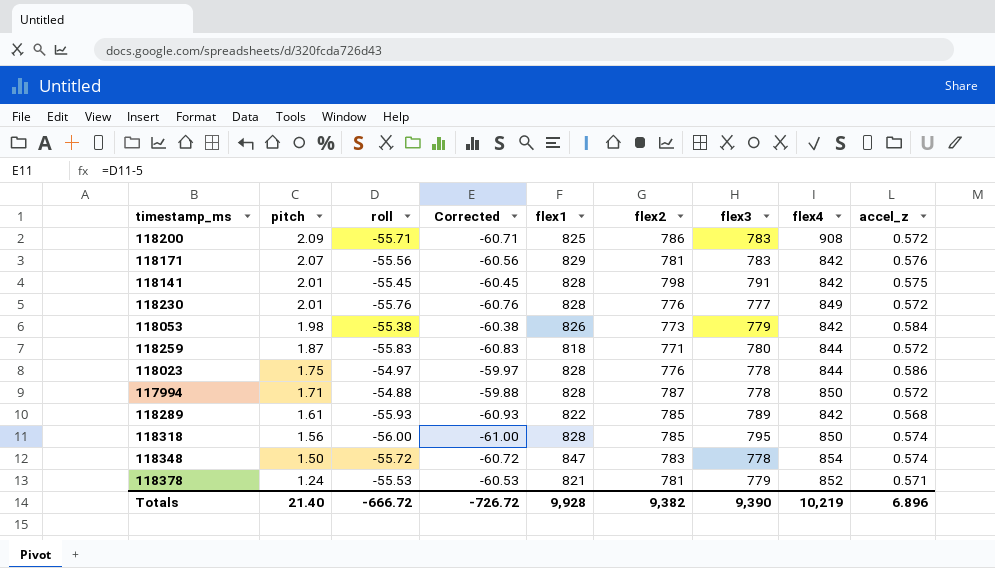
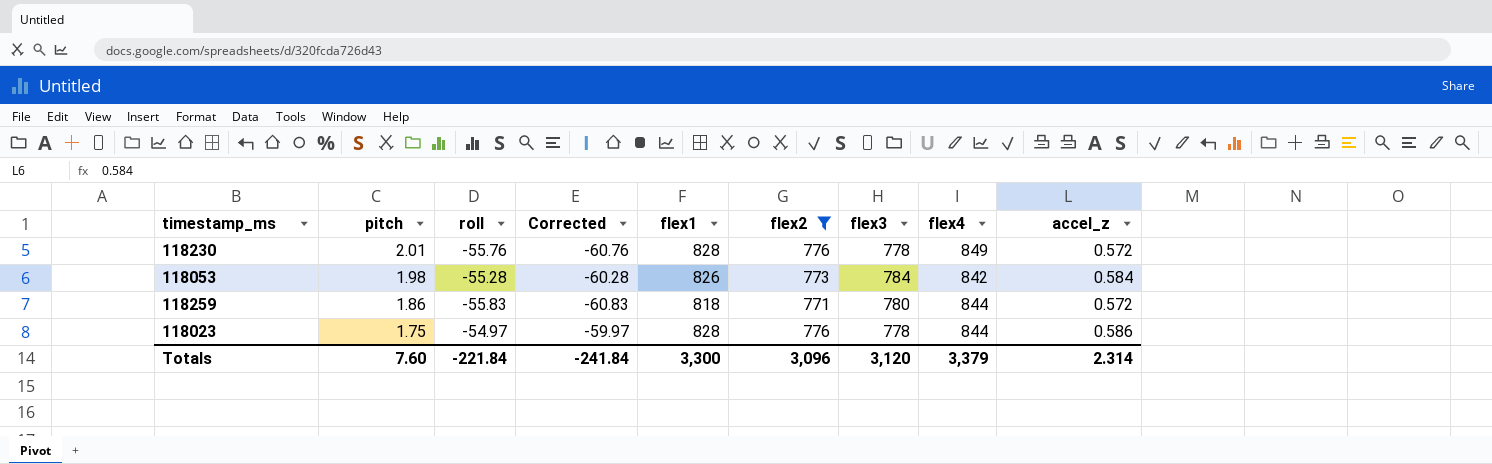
filter: none -> flex2 <= 776
118230 | flex3: 777 -> 778
118053 | roll: -55.38 -> -55.28
118053 | Corrected: -60.38 -> -60.28
118053 | flex3: 779 -> 784
118259 | pitch: 1.87 -> 1.86
Totals | pitch: 21.40 -> 7.60
Totals | roll: -666.72 -> -221.84
Totals | Corrected: -726.72 -> -241.84
Totals | flex1: 9,928 -> 3,300
Totals | flex2: 9,382 -> 3,096
Totals | flex3: 9,390 -> 3,120
Totals | flex4: 10,219 -> 3,379
Totals | accel_z: 6.896 -> 2.314

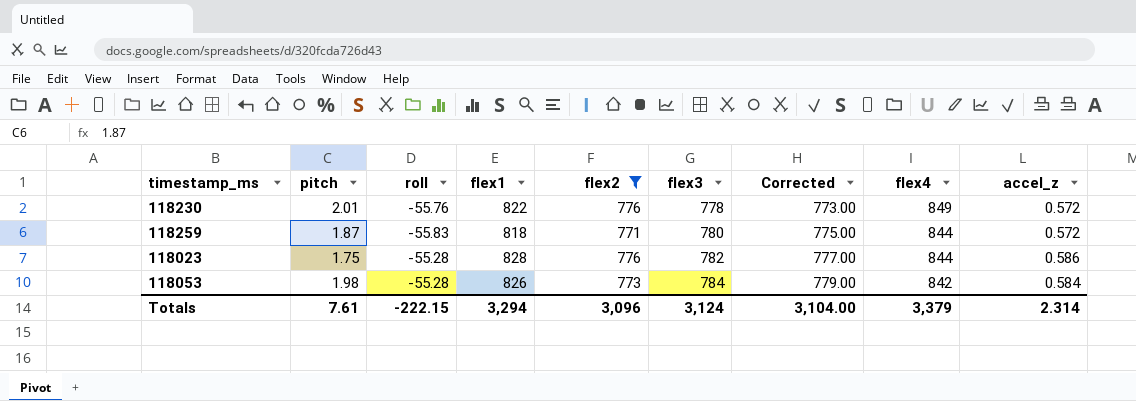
row order: pitch descending -> flex3 ascending
column Corrected | formula: [roll] - 5 -> [flex3] - 5
column Corrected | position: 4 -> 7
118230 | flex1: 828 -> 822
118259 | pitch: 1.86 -> 1.87
118023 | roll: -54.97 -> -55.28
118023 | flex3: 778 -> 782
Totals | pitch: 7.60 -> 7.61
Totals | roll: -221.84 -> -222.15
Totals | flex1: 3,300 -> 3,294
Totals | flex3: 3,120 -> 3,124
Totals | Corrected: -241.84 -> 3,104.00

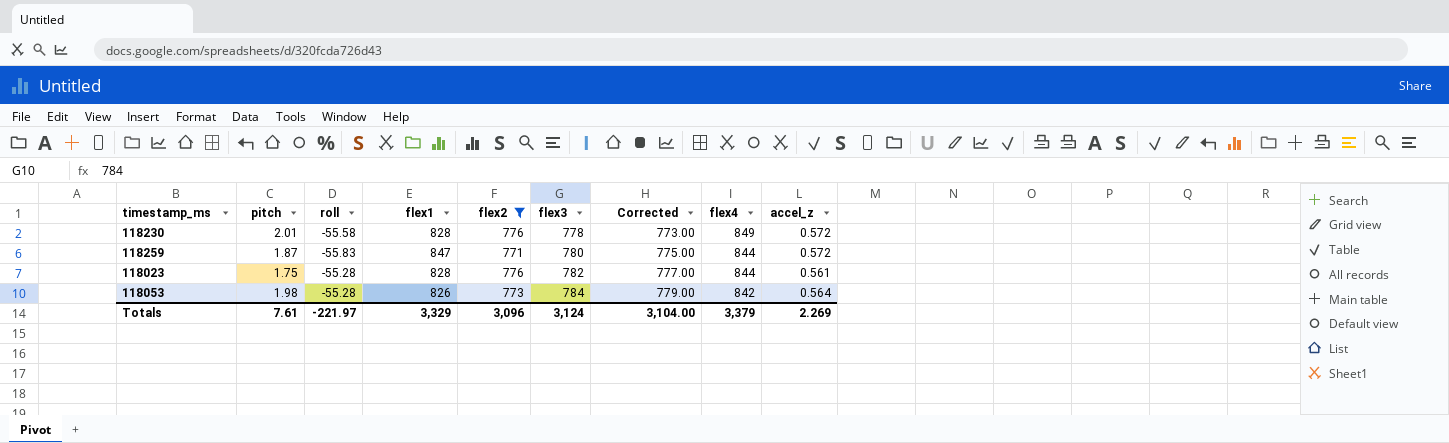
118230 | roll: -55.76 -> -55.58
118230 | flex1: 822 -> 828
118259 | flex1: 818 -> 847
118023 | accel_z: 0.586 -> 0.561
118053 | accel_z: 0.584 -> 0.564
Totals | roll: -222.15 -> -221.97
Totals | flex1: 3,294 -> 3,329
Totals | accel_z: 2.314 -> 2.269

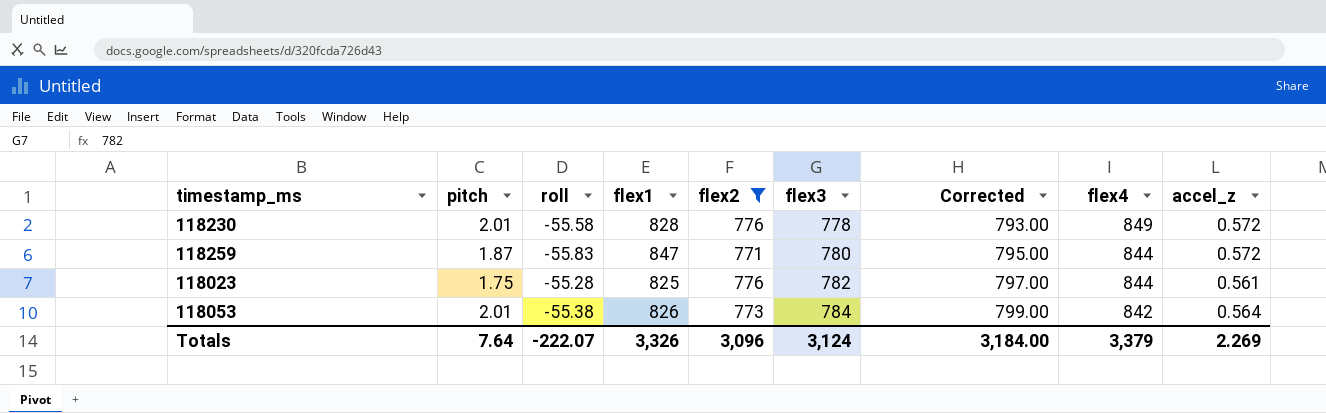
column Corrected | formula: [flex3] - 5 -> [flex3] + 15
118023 | flex1: 828 -> 825
118053 | pitch: 1.98 -> 2.01
118053 | roll: -55.28 -> -55.38
Totals | pitch: 7.61 -> 7.64
Totals | roll: -221.97 -> -222.07
Totals | flex1: 3,329 -> 3,326
Totals | Corrected: 3,104.00 -> 3,184.00

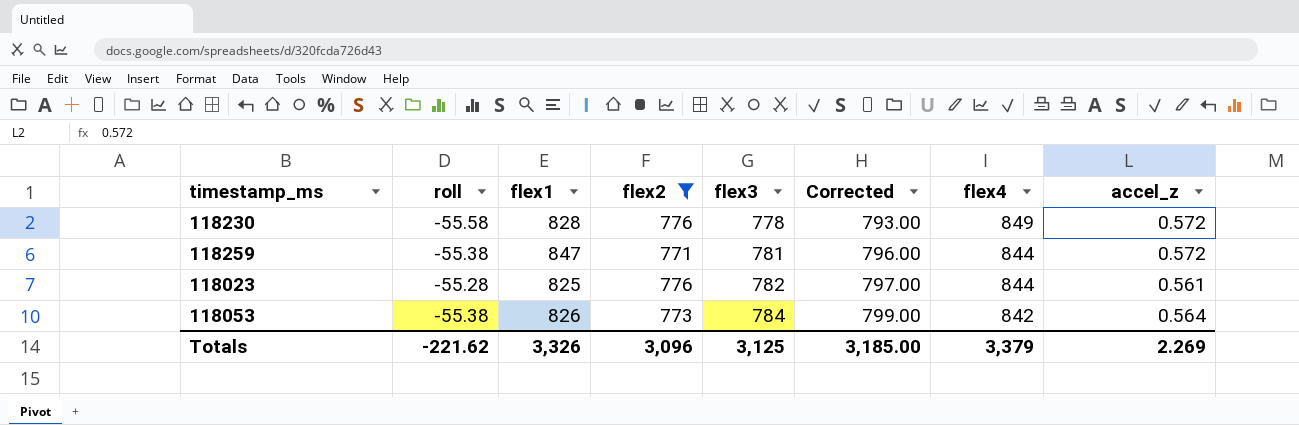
column pitch | position: 2 -> none
118259 | roll: -55.83 -> -55.38
118259 | flex3: 780 -> 781
118259 | Corrected: 795.00 -> 796.00
Totals | roll: -222.07 -> -221.62
Totals | flex3: 3,124 -> 3,125
Totals | Corrected: 3,184.00 -> 3,185.00

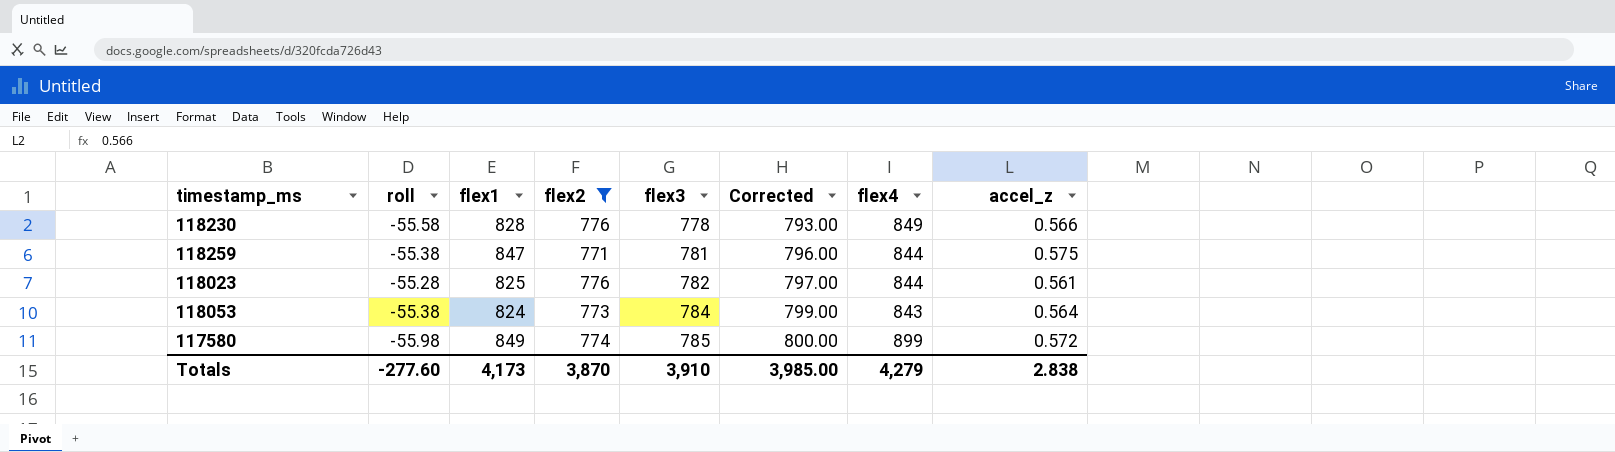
118230 | accel_z: 0.572 -> 0.566
118259 | accel_z: 0.572 -> 0.575
118053 | flex1: 826 -> 824
118053 | flex4: 842 -> 843
row 117580: none -> -55.98 | 849 | 774 | 785 | 800.00 | 899 | 0.572
Totals | roll: -221.62 -> -277.60
Totals | flex1: 3,326 -> 4,173
Totals | flex2: 3,096 -> 3,870
Totals | flex3: 3,125 -> 3,910
Totals | Corrected: 3,185.00 -> 3,985.00
Totals | flex4: 3,379 -> 4,279
Totals | accel_z: 2.269 -> 2.838

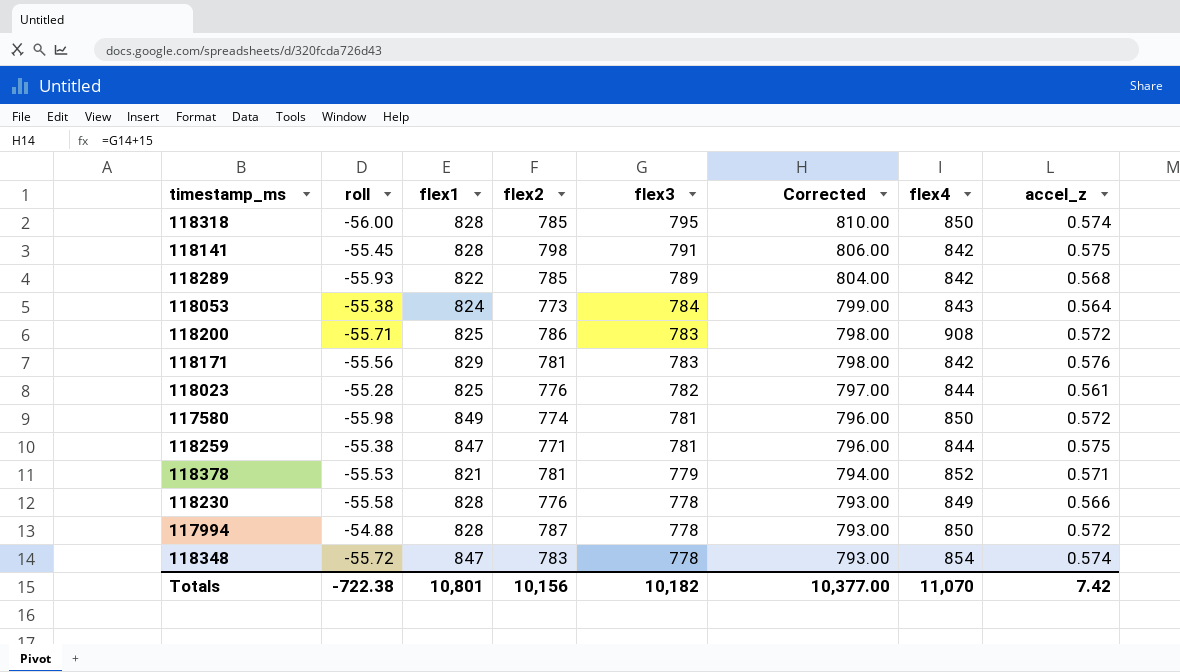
filter: flex2 <= 776 -> none
row order: flex3 ascending -> flex3 descending
117580 | flex3: 785 -> 781
117580 | Corrected: 800.00 -> 796.00
117580 | flex4: 899 -> 850
Totals | roll: -277.60 -> -722.38
Totals | flex1: 4,173 -> 10,801
Totals | flex2: 3,870 -> 10,156
Totals | flex3: 3,910 -> 10,182
Totals | Corrected: 3,985.00 -> 10,377.00
Totals | flex4: 4,279 -> 11,070
Totals | accel_z: 2.838 -> 7.42

